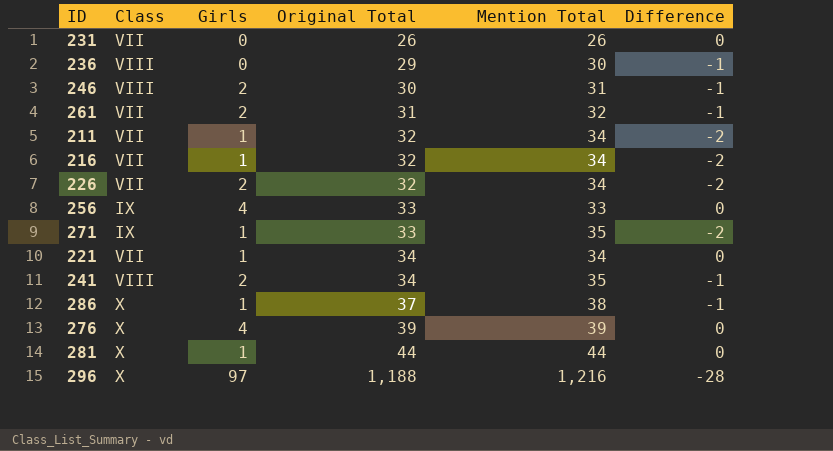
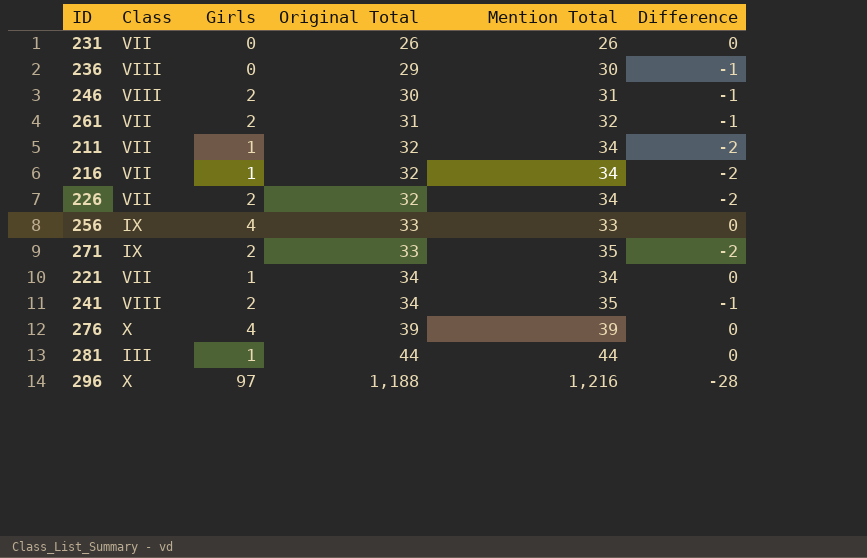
row 286: X | 1 | 37 | 38 | -1 -> none
271 | Girls: 1 -> 2
281 | Class: X -> III

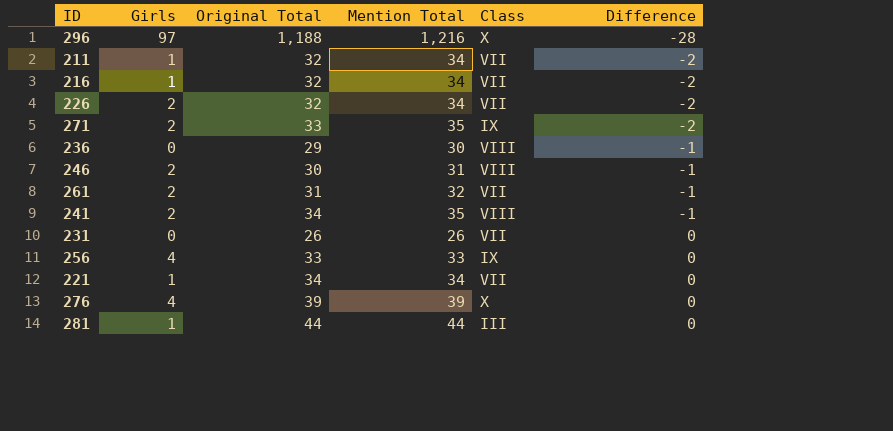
row order: Original Total ascending -> Difference ascending
column Class | position: 2 -> 5

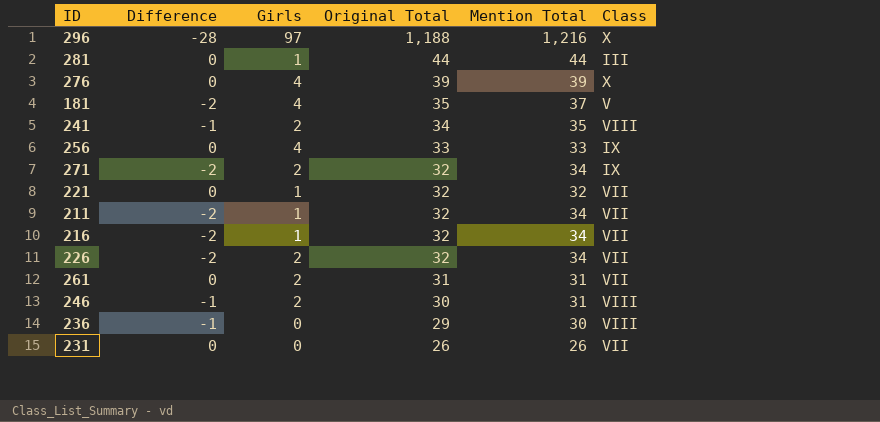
row order: Difference ascending -> Original Total descending
column Difference | position: 6 -> 2
row 181: none -> -2 | 4 | 35 | 37 | V
271 | Original Total: 33 -> 32
271 | Mention Total: 35 -> 34
221 | Original Total: 34 -> 32
221 | Mention Total: 34 -> 32
261 | Difference: -1 -> 0
261 | Mention Total: 32 -> 31

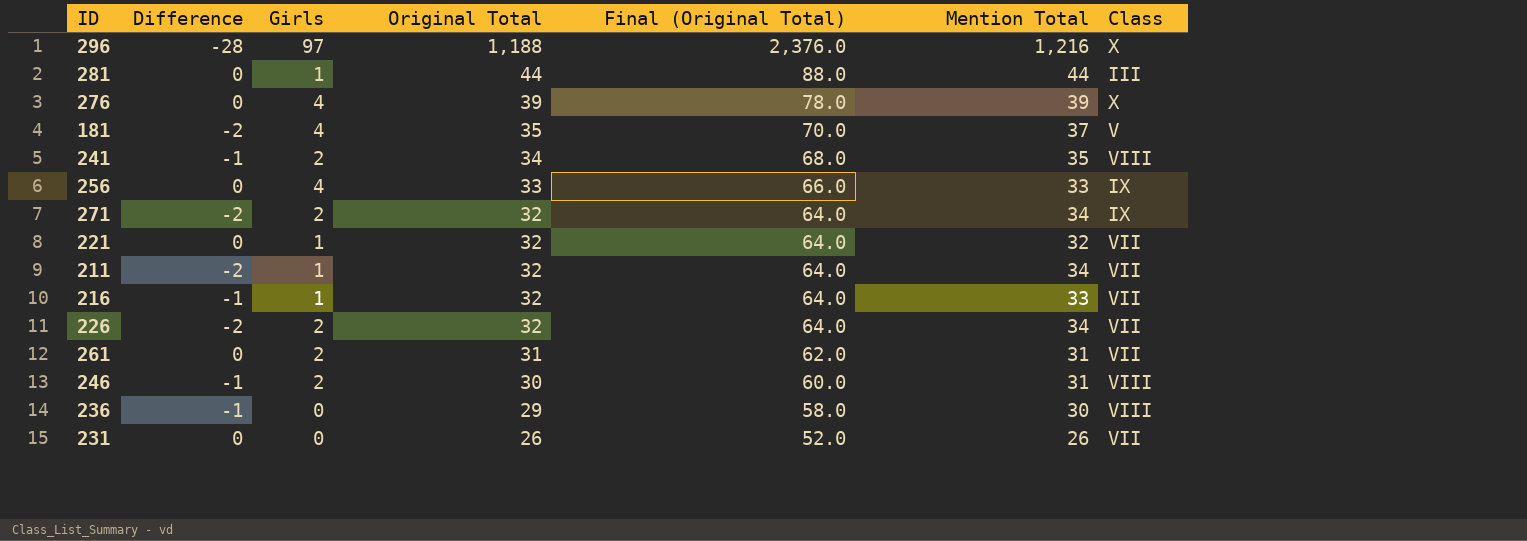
column Final (Original Total) | formula: none -> [Original Total] * 2
216 | Difference: -2 -> -1
216 | Mention Total: 34 -> 33

